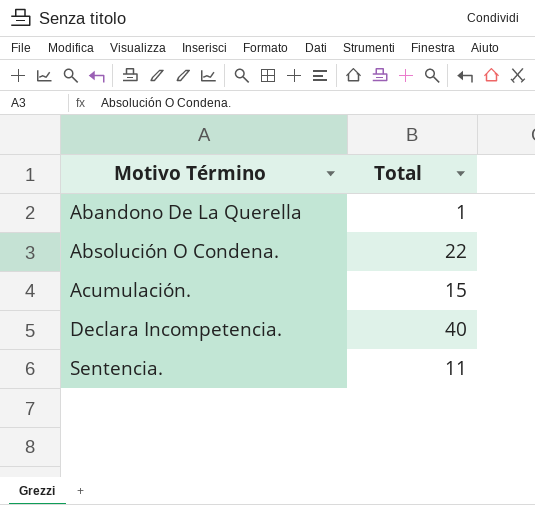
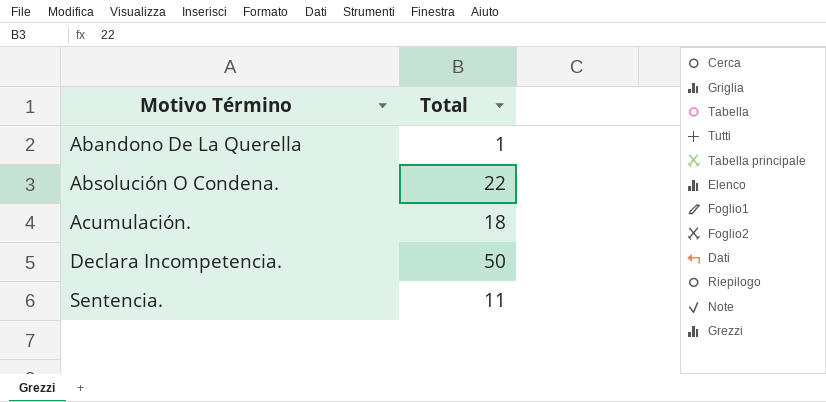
Acumulación. | Total: 15 -> 18
Declara Incompetencia. | Total: 40 -> 50

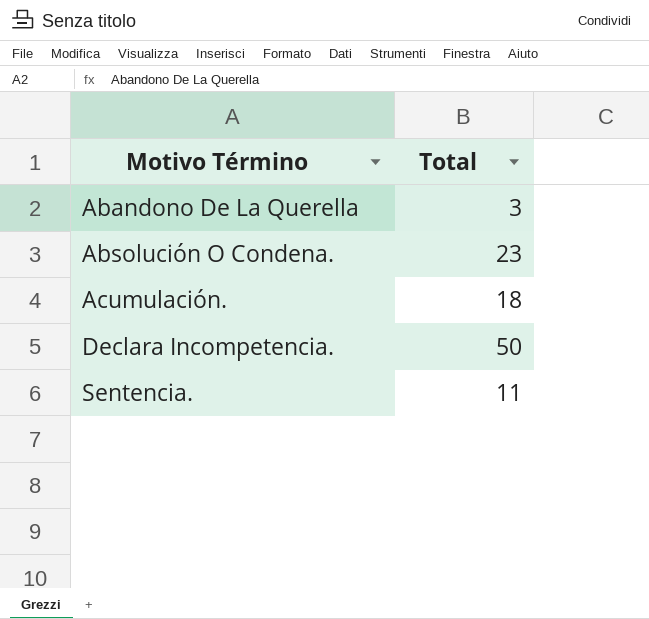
Abandono De La Querella | Total: 1 -> 3
Absolución O Condena. | Total: 22 -> 23

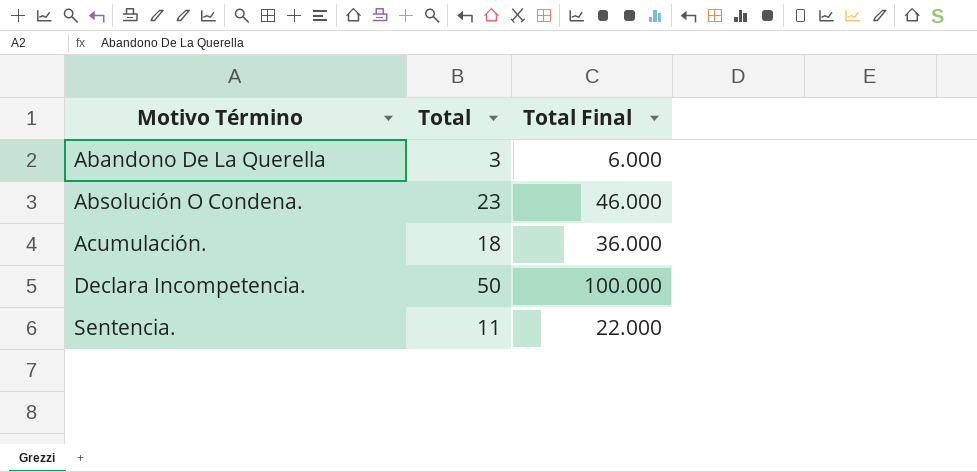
column Total Final | formula: none -> [Total] * 2

